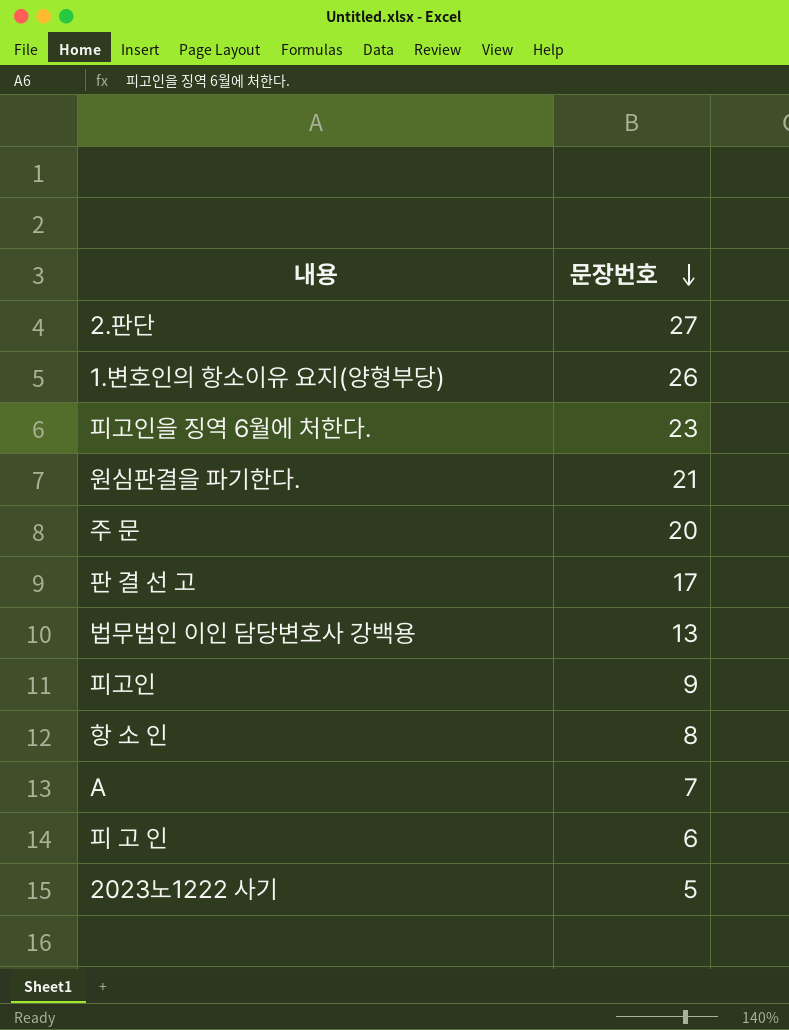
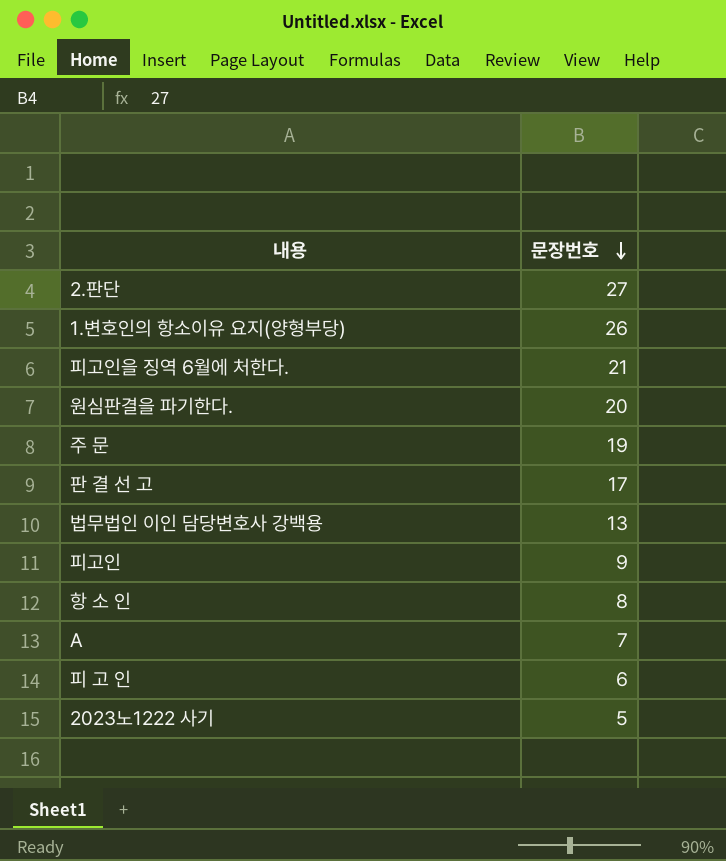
피고인을 징역 6월에 처한다. | 문장번호: 23 -> 21
원심판결을 파기한다. | 문장번호: 21 -> 20
주 문 | 문장번호: 20 -> 19

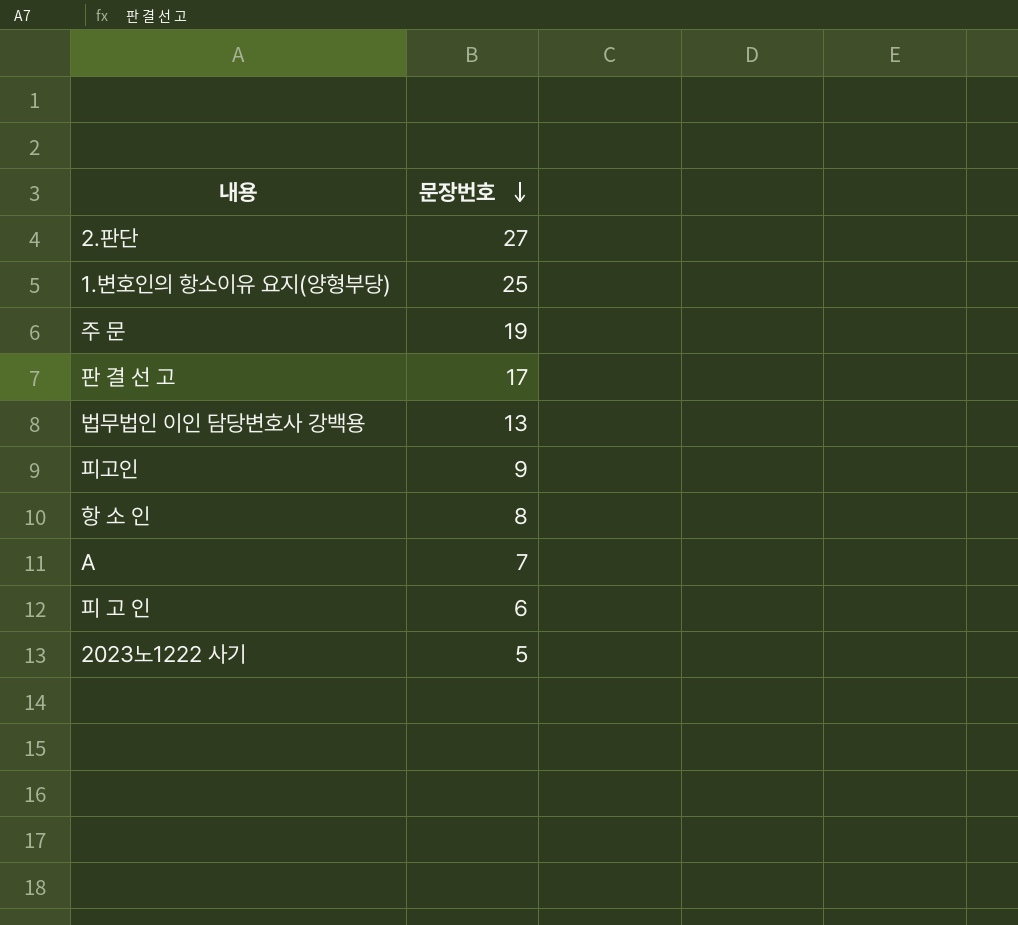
row 피고인을 징역 6월에 처한다.: 21 -> none
row 원심판결을 파기한다.: 20 -> none
1.변호인의 항소이유 요지(양형부당) | 문장번호: 26 -> 25

